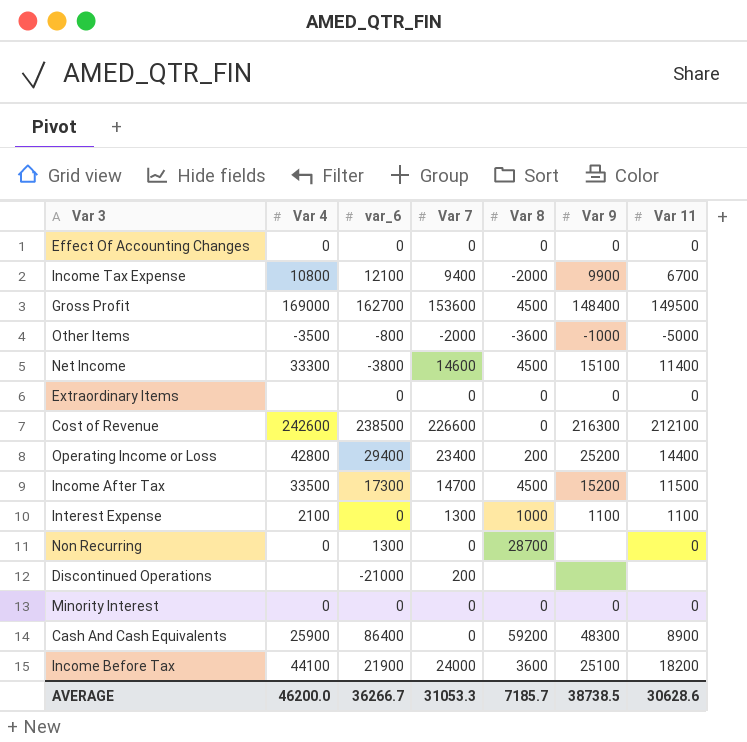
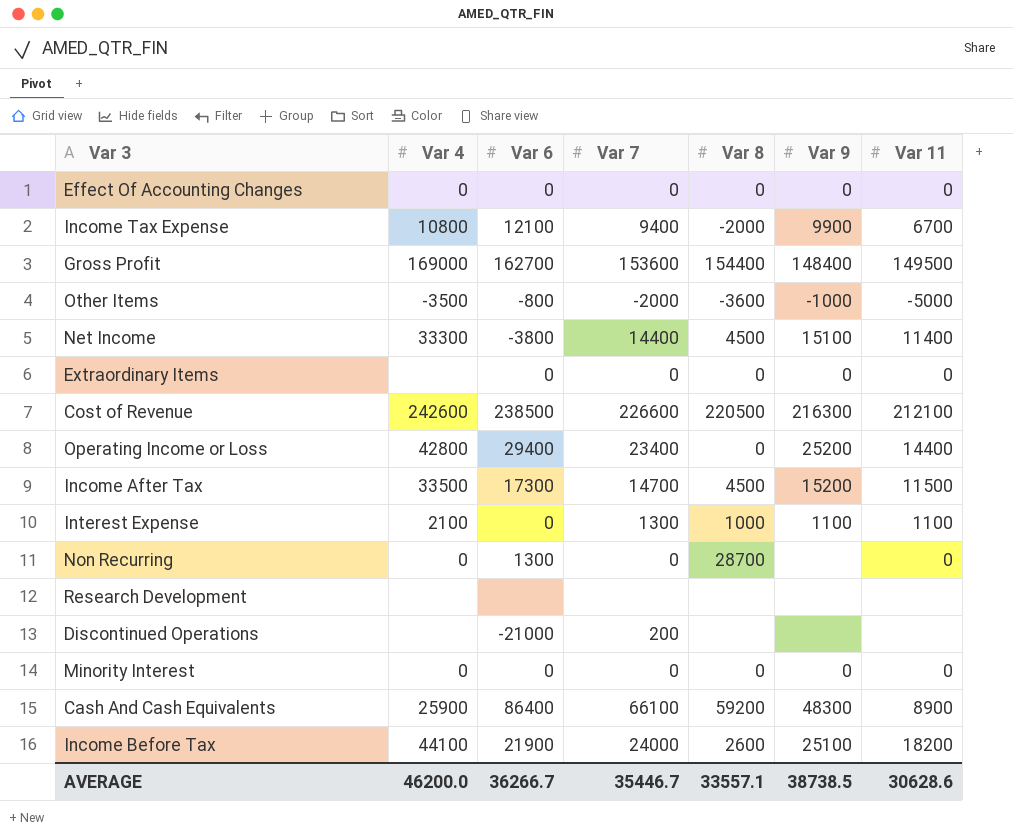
column name: var_6 -> Var 6
Gross Profit | Var 8: 4500 -> 154400
Net Income | Var 7: 14600 -> 14400
Cost of Revenue | Var 8: 0 -> 220500
Operating Income or Loss | Var 8: 200 -> 0
row Research Development: none -> none | none | none | none | none | none
Cash And Cash Equivalents | Var 7: 0 -> 66100
Income Before Tax | Var 8: 3600 -> 2600
AVERAGE | Var 7: 31053.3 -> 35446.7
AVERAGE | Var 8: 7185.7 -> 33557.1

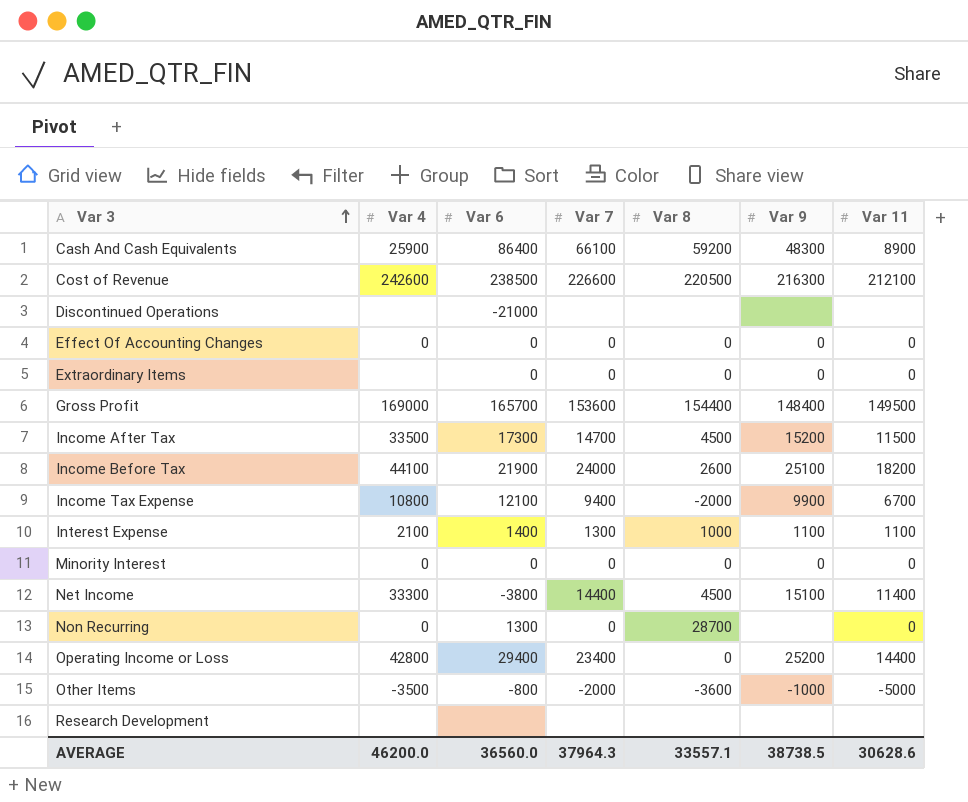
row order: none -> Var 3 ascending
Discontinued Operations | Var 7: 200 -> none
Gross Profit | Var 6: 162700 -> 165700
Interest Expense | Var 6: 0 -> 1400
AVERAGE | Var 6: 36266.7 -> 36560.0
AVERAGE | Var 7: 35446.7 -> 37964.3

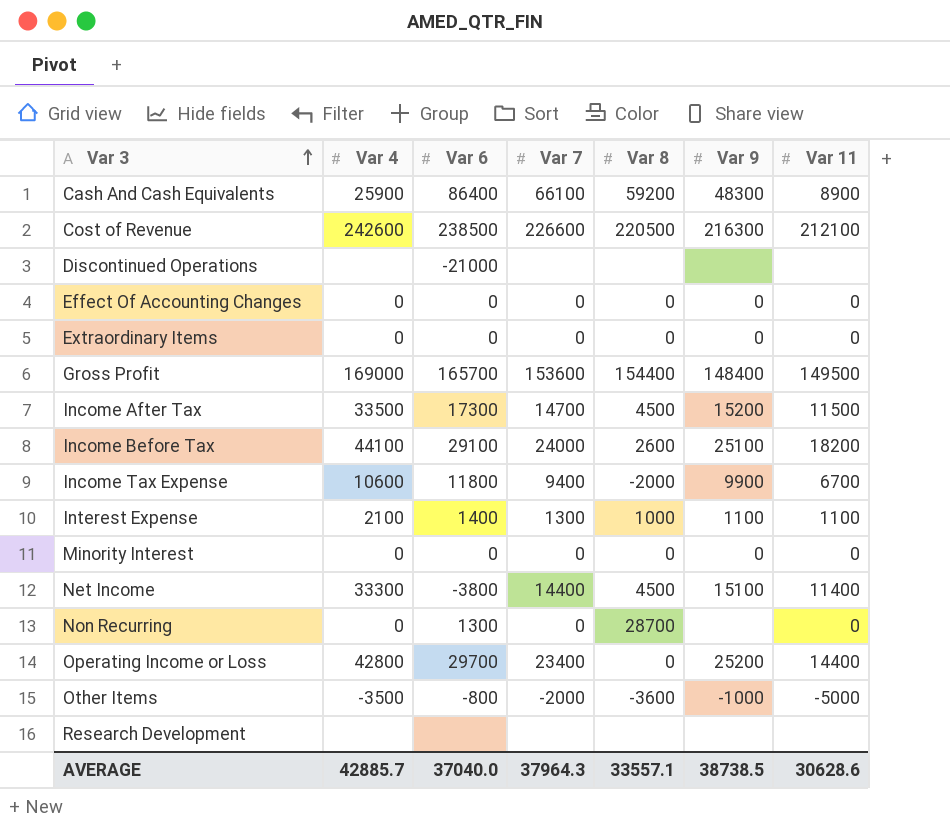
Extraordinary Items | Var 4: none -> 0
Income Before Tax | Var 6: 21900 -> 29100
Income Tax Expense | Var 4: 10800 -> 10600
Income Tax Expense | Var 6: 12100 -> 11800
Operating Income or Loss | Var 6: 29400 -> 29700
AVERAGE | Var 4: 46200.0 -> 42885.7
AVERAGE | Var 6: 36560.0 -> 37040.0

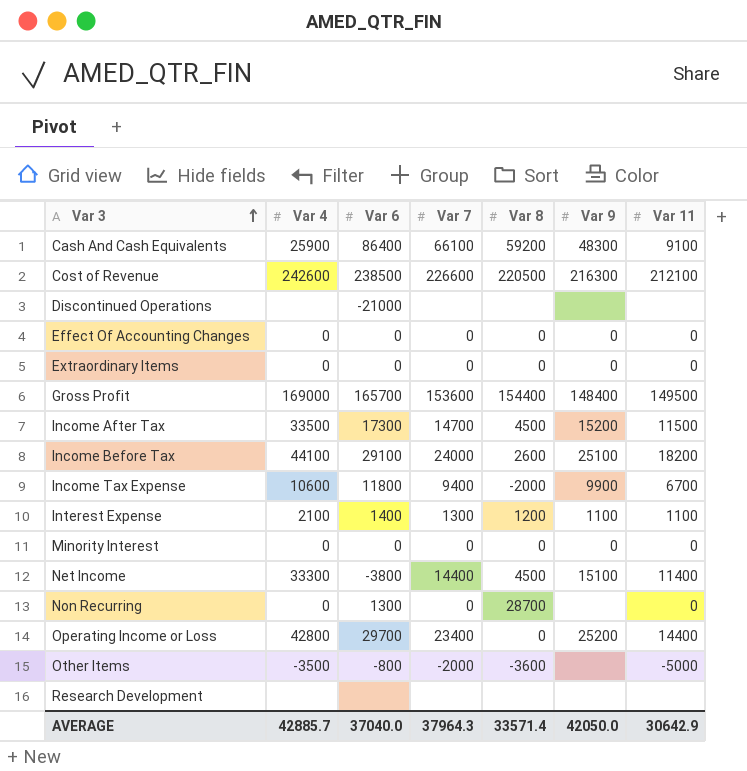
Cash And Cash Equivalents | Var 11: 8900 -> 9100
Interest Expense | Var 8: 1000 -> 1200
Other Items | Var 9: -1000 -> none
AVERAGE | Var 8: 33557.1 -> 33571.4
AVERAGE | Var 9: 38738.5 -> 42050.0
AVERAGE | Var 11: 30628.6 -> 30642.9

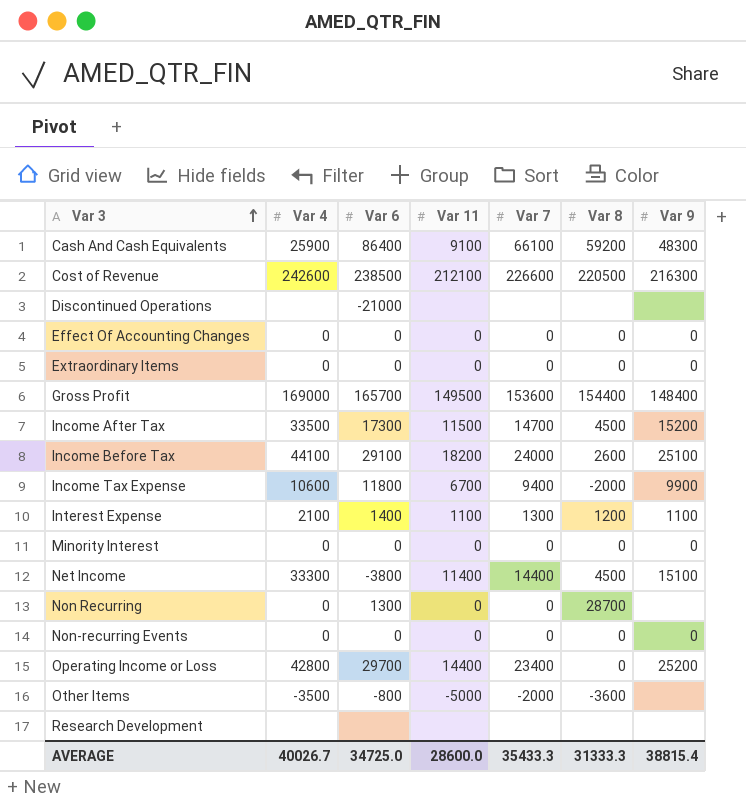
column Var 11 | position: 7 -> 4
row Non-recurring Events: none -> 0 | 0 | 0 | 0 | 0 | 0
AVERAGE | Var 4: 42885.7 -> 40026.7
AVERAGE | Var 6: 37040.0 -> 34725.0
AVERAGE | Var 11: 30642.9 -> 28600.0
AVERAGE | Var 7: 37964.3 -> 35433.3
AVERAGE | Var 8: 33571.4 -> 31333.3
AVERAGE | Var 9: 42050.0 -> 38815.4

